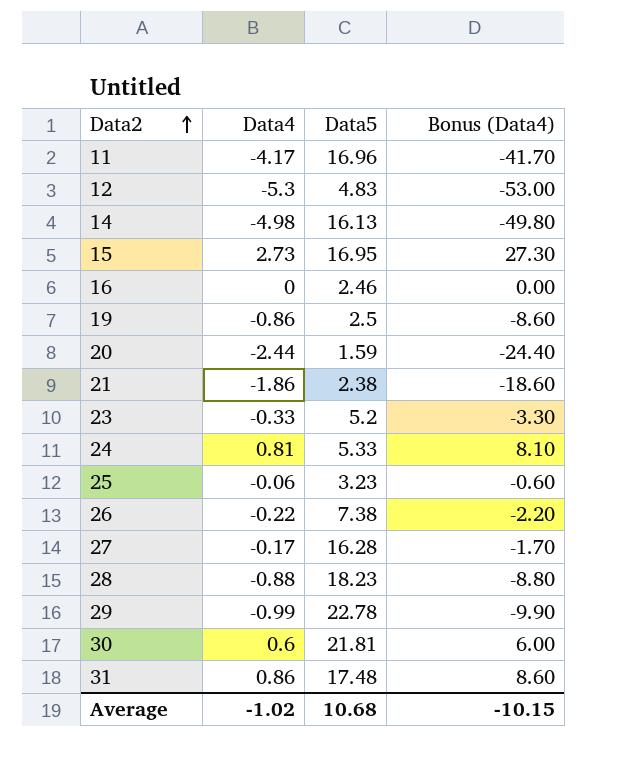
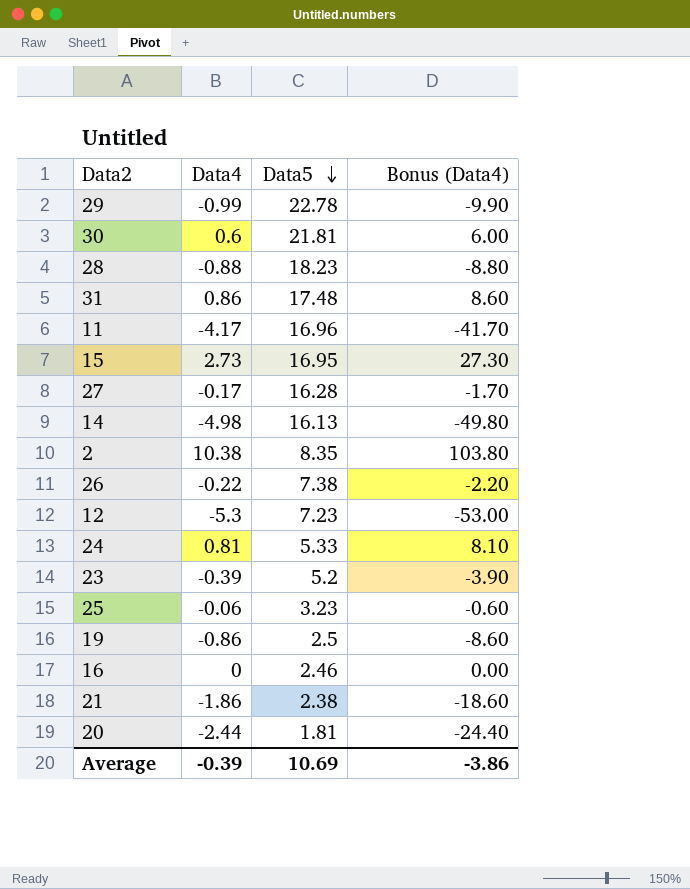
row order: Data2 ascending -> Data5 descending
row 2: none -> 10.38 | 8.35 | 103.80
12 | Data5: 4.83 -> 7.23
23 | Data4: -0.33 -> -0.39
23 | Bonus (Data4): -3.30 -> -3.90
20 | Data5: 1.59 -> 1.81
Average | Data4: -1.02 -> -0.39
Average | Data5: 10.68 -> 10.69
Average | Bonus (Data4): -10.15 -> -3.86

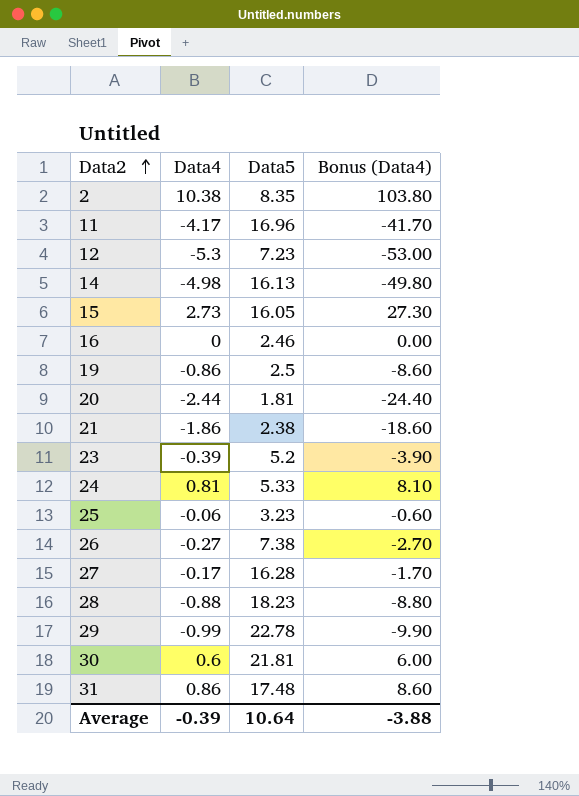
row order: Data5 descending -> Data2 ascending
15 | Data5: 16.95 -> 16.05
26 | Data4: -0.22 -> -0.27
26 | Bonus (Data4): -2.20 -> -2.70
Average | Data5: 10.69 -> 10.64
Average | Bonus (Data4): -3.86 -> -3.88

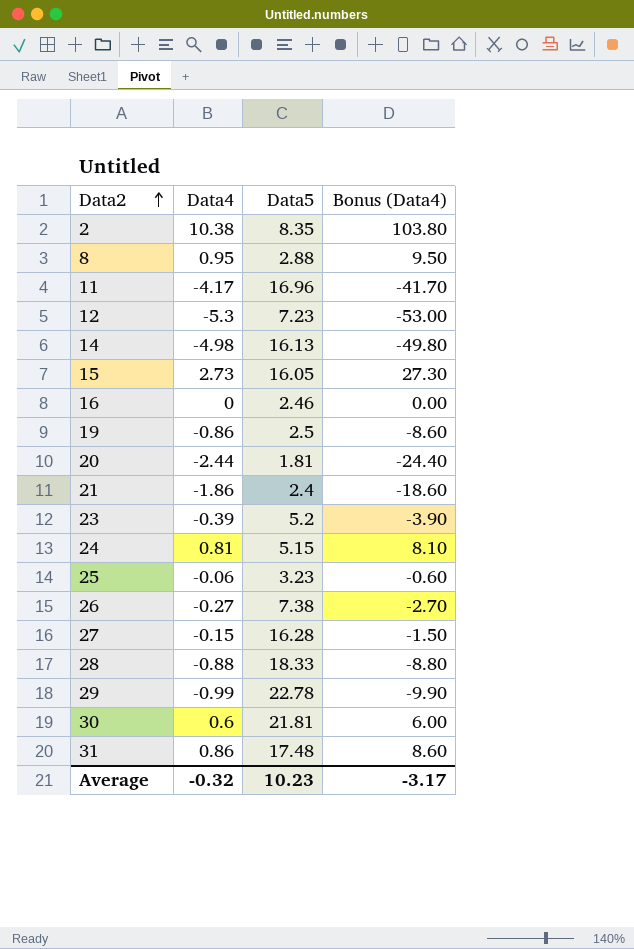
row 8: none -> 0.95 | 2.88 | 9.50
21 | Data5: 2.38 -> 2.4
24 | Data5: 5.33 -> 5.15
27 | Data4: -0.17 -> -0.15
27 | Bonus (Data4): -1.70 -> -1.50
28 | Data5: 18.23 -> 18.33
Average | Data4: -0.39 -> -0.32
Average | Data5: 10.64 -> 10.23
Average | Bonus (Data4): -3.88 -> -3.17

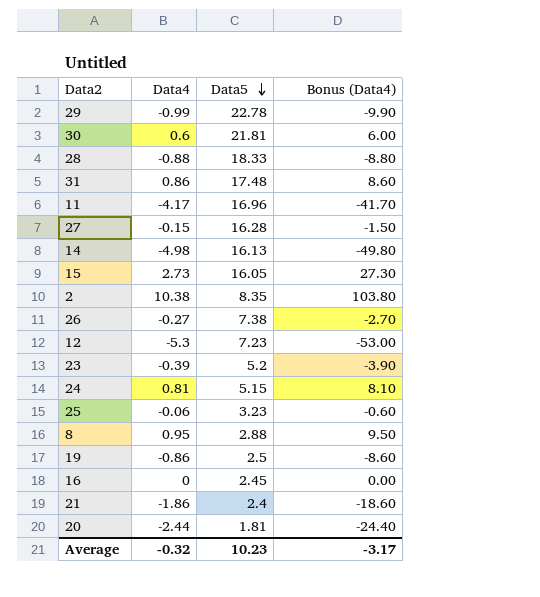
row order: Data2 ascending -> Data5 descending
16 | Data5: 2.46 -> 2.45

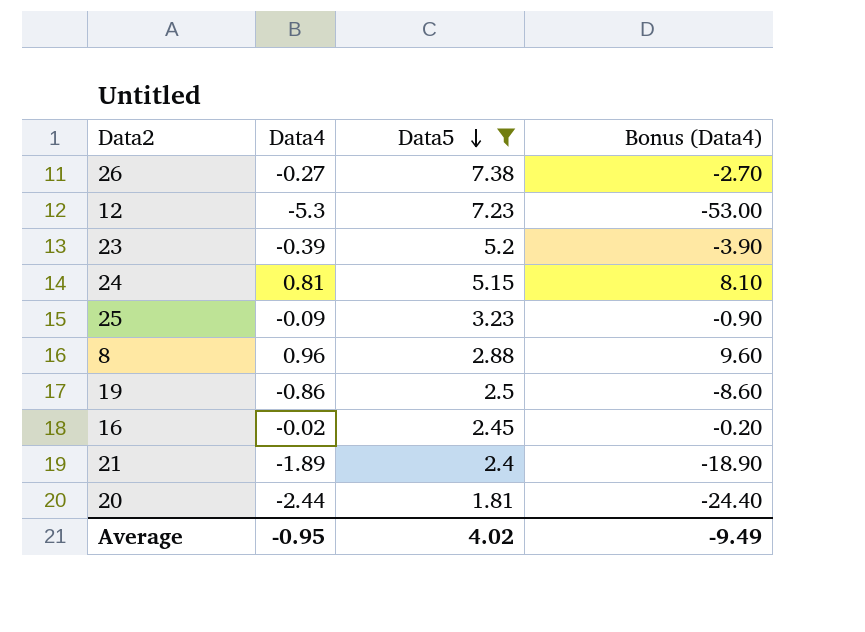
filter: none -> Data5 <= 7.38
25 | Data4: -0.06 -> -0.09
25 | Bonus (Data4): -0.60 -> -0.90
8 | Data4: 0.95 -> 0.96
8 | Bonus (Data4): 9.50 -> 9.60
16 | Data4: 0 -> -0.02
16 | Bonus (Data4): 0.00 -> -0.20
21 | Data4: -1.86 -> -1.89
21 | Bonus (Data4): -18.60 -> -18.90
Average | Data4: -0.32 -> -0.95
Average | Data5: 10.23 -> 4.02
Average | Bonus (Data4): -3.17 -> -9.49

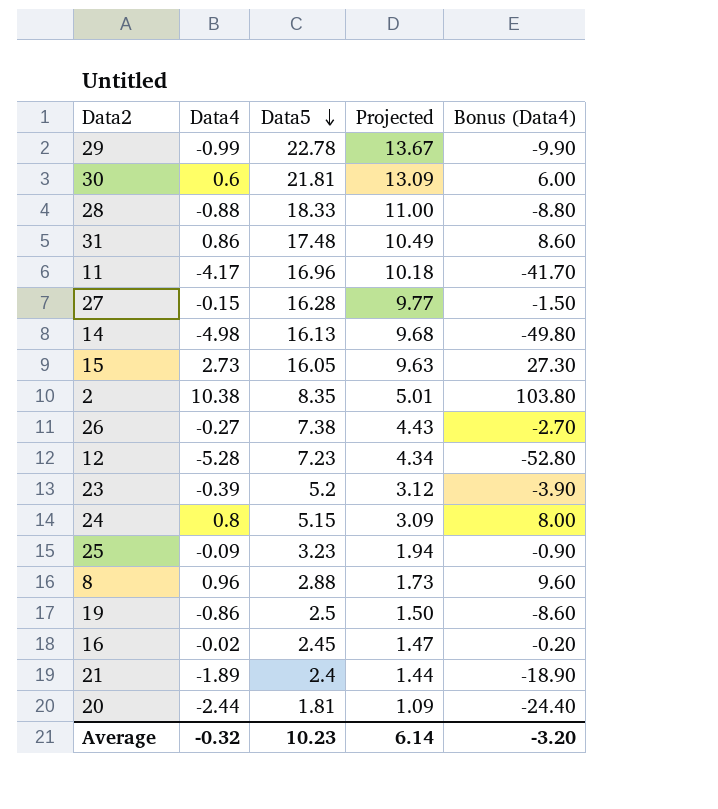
filter: Data5 <= 7.38 -> none
column Projected | formula: none -> [Data5] * 0.6
12 | Data4: -5.3 -> -5.28
12 | Bonus (Data4): -53.00 -> -52.80
24 | Data4: 0.81 -> 0.8
24 | Bonus (Data4): 8.10 -> 8.00
Average | Data4: -0.95 -> -0.32
Average | Data5: 4.02 -> 10.23
Average | Bonus (Data4): -9.49 -> -3.20

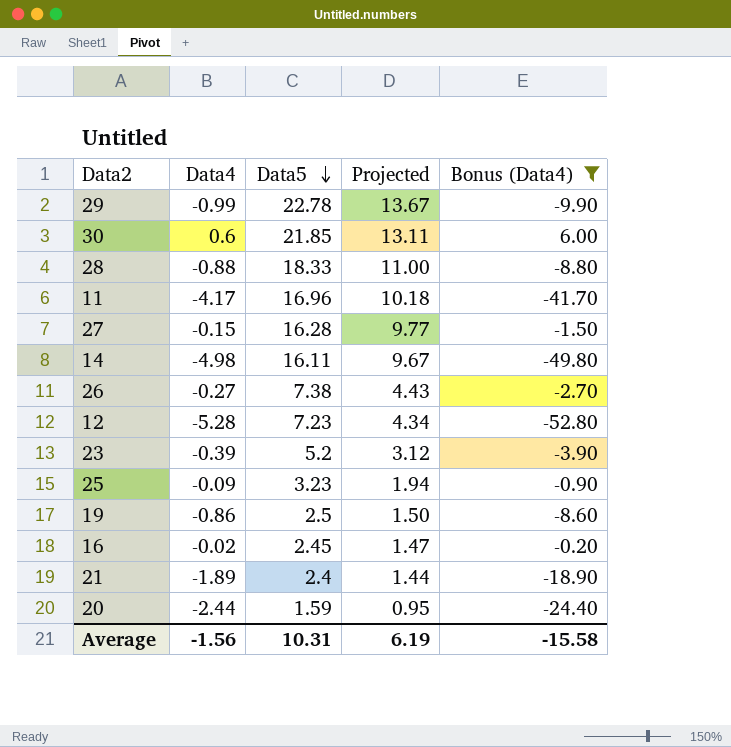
filter: none -> Bonus (Data4) <= 6.00
30 | Data5: 21.81 -> 21.85
30 | Projected: 13.09 -> 13.11
14 | Data5: 16.13 -> 16.11
14 | Projected: 9.68 -> 9.67
20 | Data5: 1.81 -> 1.59
20 | Projected: 1.09 -> 0.95
Average | Data4: -0.32 -> -1.56
Average | Data5: 10.23 -> 10.31
Average | Projected: 6.14 -> 6.19
Average | Bonus (Data4): -3.20 -> -15.58

